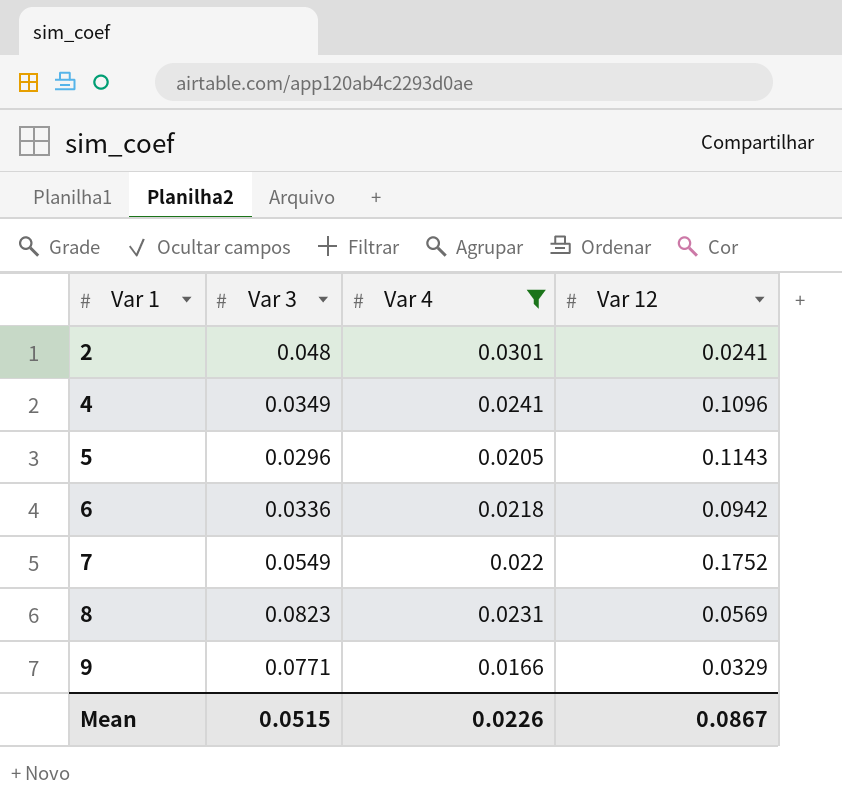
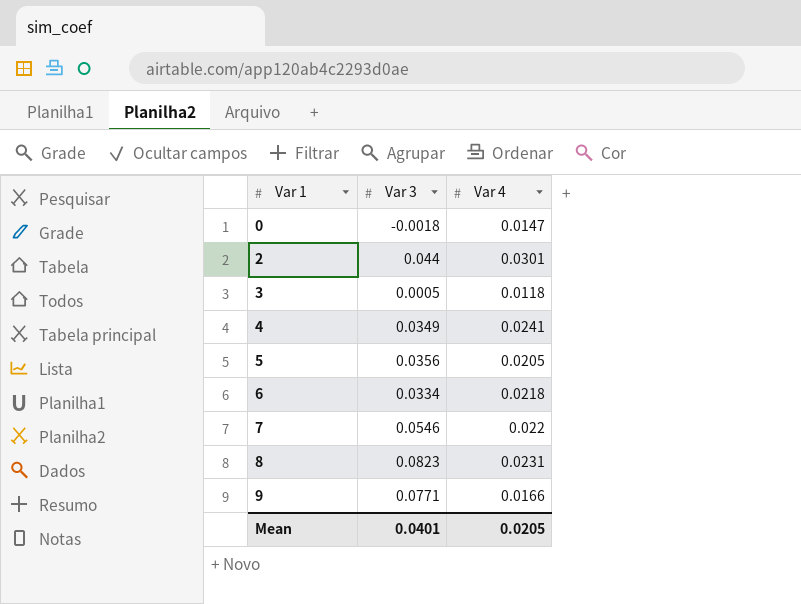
filter: Var 4 >= 0.0166 -> none
column Var 12 | position: 4 -> none
2 | Var 3: 0.048 -> 0.044
5 | Var 3: 0.0296 -> 0.0356
6 | Var 3: 0.0336 -> 0.0334
7 | Var 3: 0.0549 -> 0.0546
Mean | Var 3: 0.0515 -> 0.0401
Mean | Var 4: 0.0226 -> 0.0205

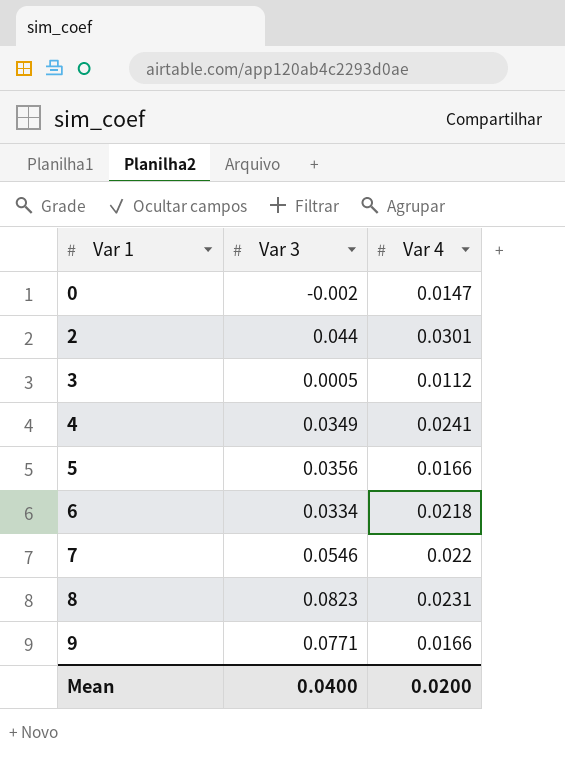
0 | Var 3: -0.0018 -> -0.002
3 | Var 4: 0.0118 -> 0.0112
5 | Var 4: 0.0205 -> 0.0166
Mean | Var 3: 0.0401 -> 0.0400
Mean | Var 4: 0.0205 -> 0.0200

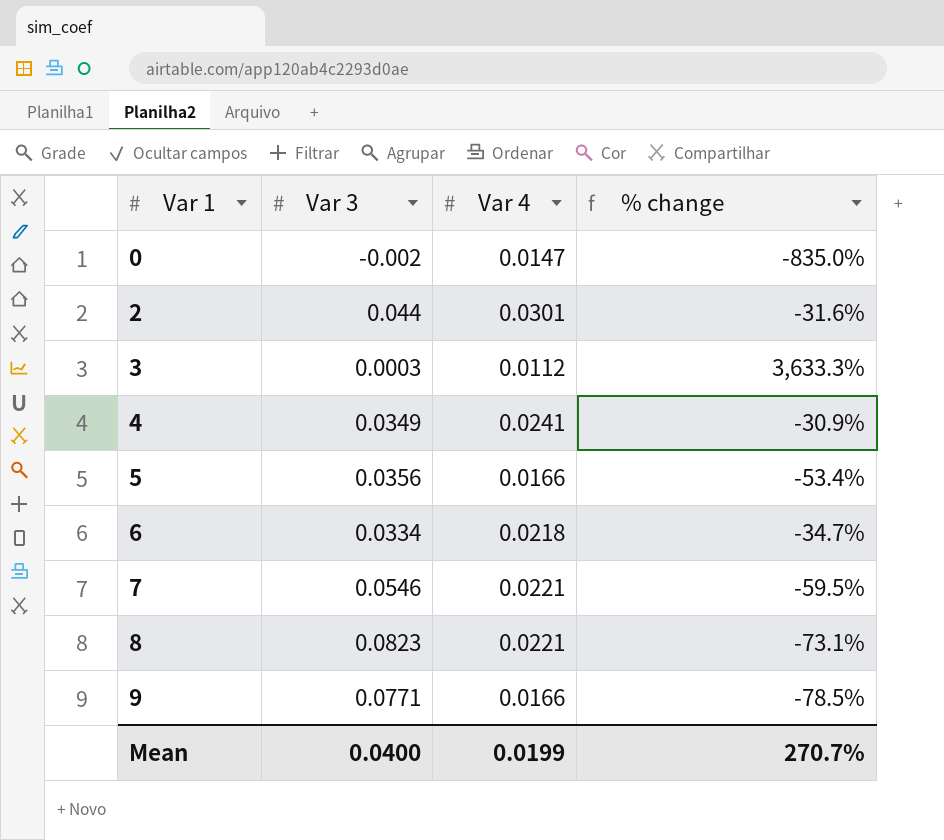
column % change | formula: none -> ([Var 4] - [Var 3]) / [Var 3]
3 | Var 3: 0.0005 -> 0.0003
7 | Var 4: 0.022 -> 0.0221
8 | Var 4: 0.0231 -> 0.0221
Mean | Var 4: 0.0200 -> 0.0199

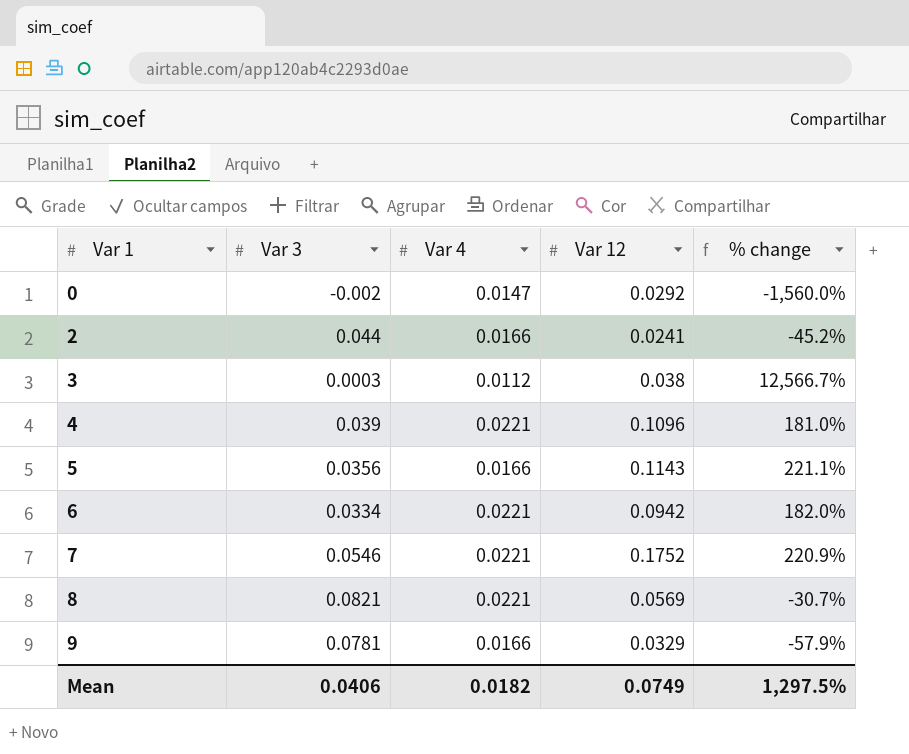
column Var 12 | position: none -> 4
column % change | formula: ([Var 4] - [Var 3]) / [Var 3] -> ([Var 12] - [Var 3]) / [Var 3]
2 | Var 4: 0.0301 -> 0.0166
4 | Var 3: 0.0349 -> 0.039
4 | Var 4: 0.0241 -> 0.0221
6 | Var 4: 0.0218 -> 0.0221
8 | Var 3: 0.0823 -> 0.0821
9 | Var 3: 0.0771 -> 0.0781
Mean | Var 3: 0.0400 -> 0.0406
Mean | Var 4: 0.0199 -> 0.0182
Mean | % change: 270.7% -> 1,297.5%

